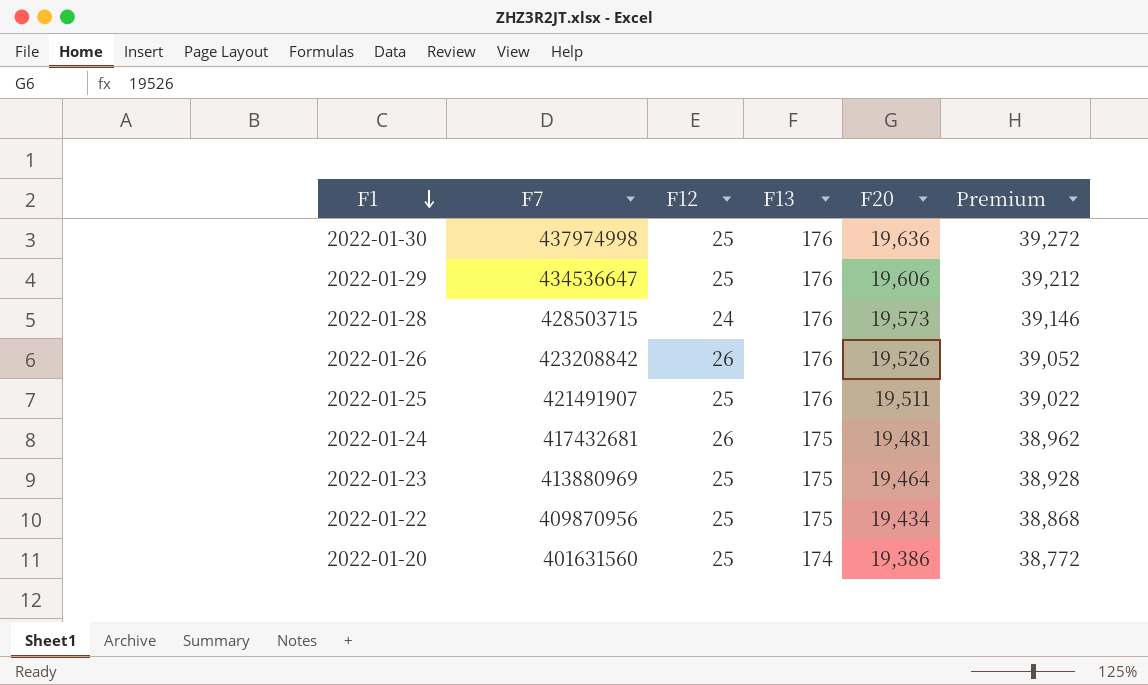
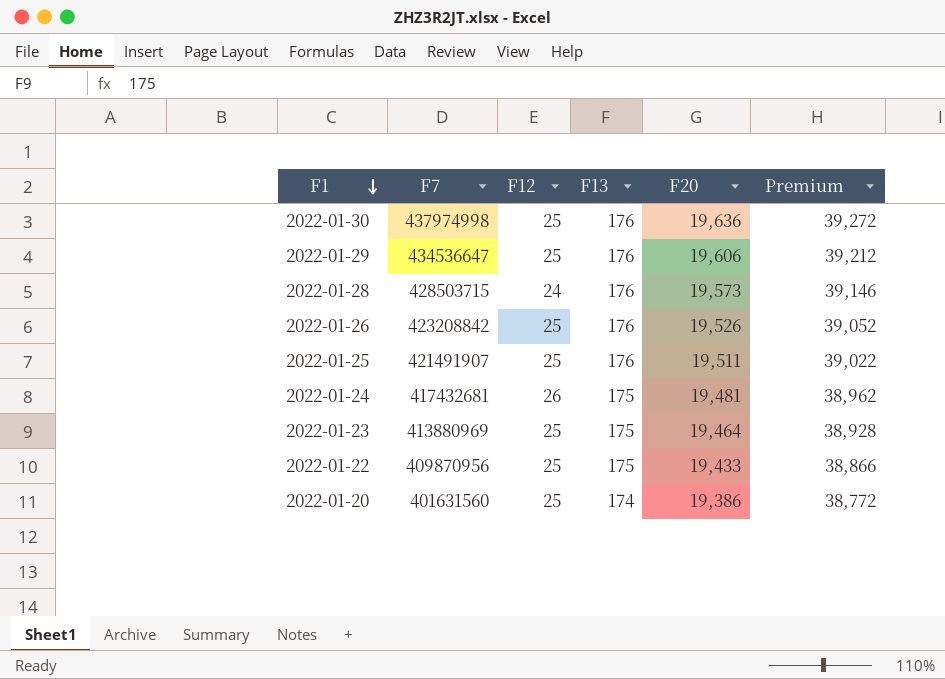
2022-01-26 | F12: 26 -> 25
2022-01-22 | F20: 19,434 -> 19,433
2022-01-22 | Premium: 38,868 -> 38,866

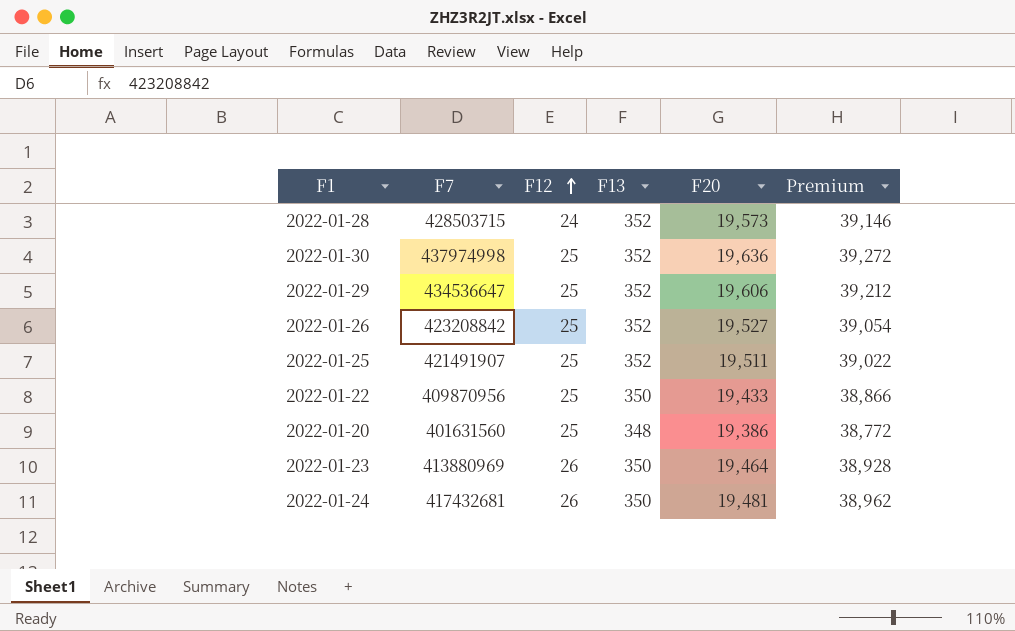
row order: F1 descending -> F12 ascending
2022-01-28 | F13: 176 -> 352
2022-01-30 | F13: 176 -> 352
2022-01-29 | F13: 176 -> 352
2022-01-26 | F13: 176 -> 352
2022-01-26 | F20: 19,526 -> 19,527
2022-01-26 | Premium: 39,052 -> 39,054
2022-01-25 | F13: 176 -> 352
2022-01-22 | F13: 175 -> 350
2022-01-20 | F13: 174 -> 348
2022-01-23 | F12: 25 -> 26
2022-01-23 | F13: 175 -> 350
2022-01-24 | F13: 175 -> 350

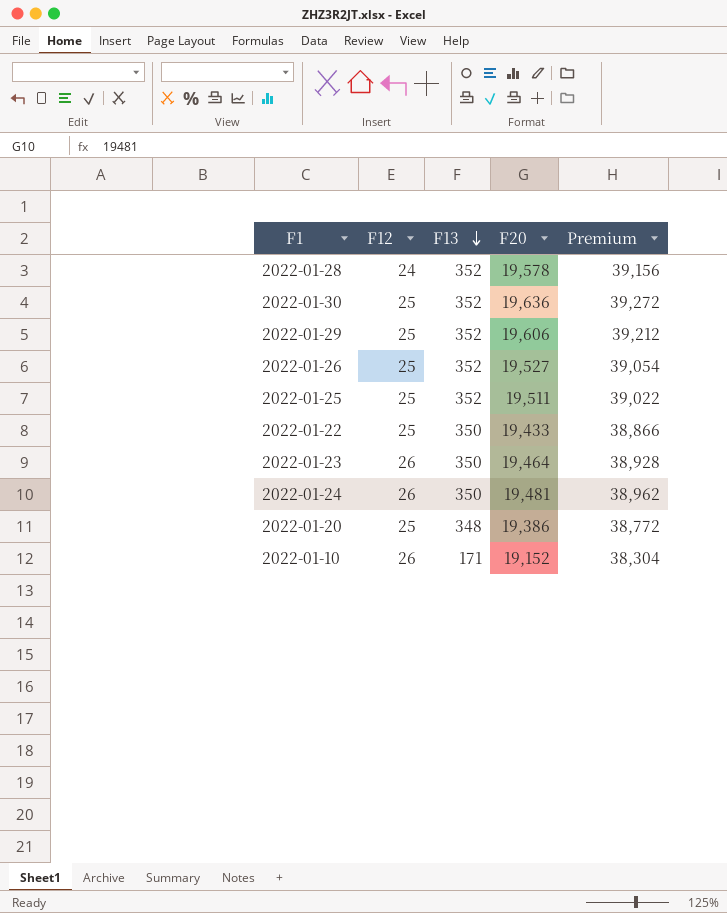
row order: F12 ascending -> F13 descending
column F7 | position: 2 -> none
2022-01-28 | F20: 19,573 -> 19,578
2022-01-28 | Premium: 39,146 -> 39,156
row 2022-01-10: none -> 26 | 171 | 19,152 | 38,304

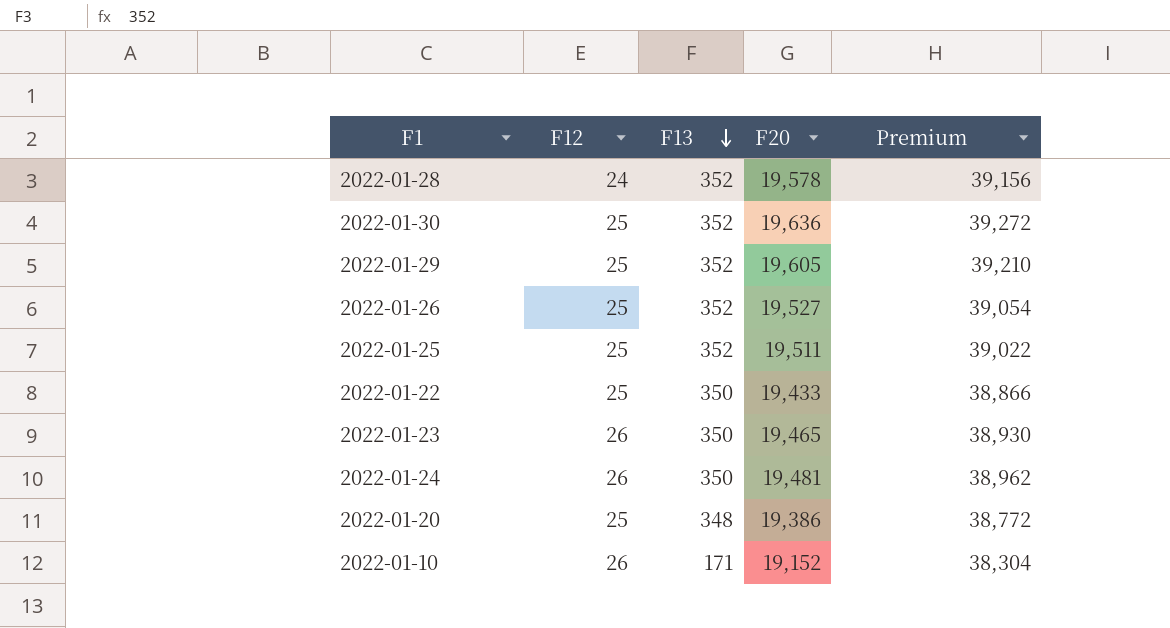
2022-01-29 | F20: 19,606 -> 19,605
2022-01-29 | Premium: 39,212 -> 39,210
2022-01-23 | F20: 19,464 -> 19,465
2022-01-23 | Premium: 38,928 -> 38,930

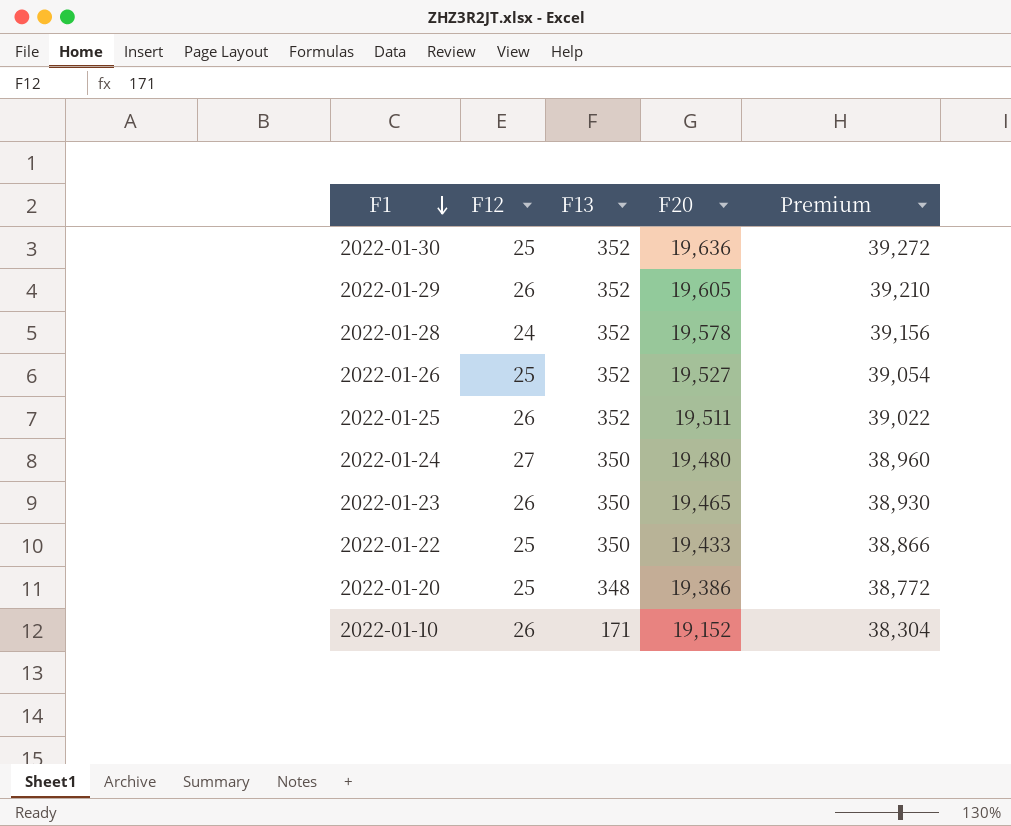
row order: F13 descending -> F1 descending
2022-01-29 | F12: 25 -> 26
2022-01-25 | F12: 25 -> 26
2022-01-24 | F12: 26 -> 27
2022-01-24 | F20: 19,481 -> 19,480
2022-01-24 | Premium: 38,962 -> 38,960

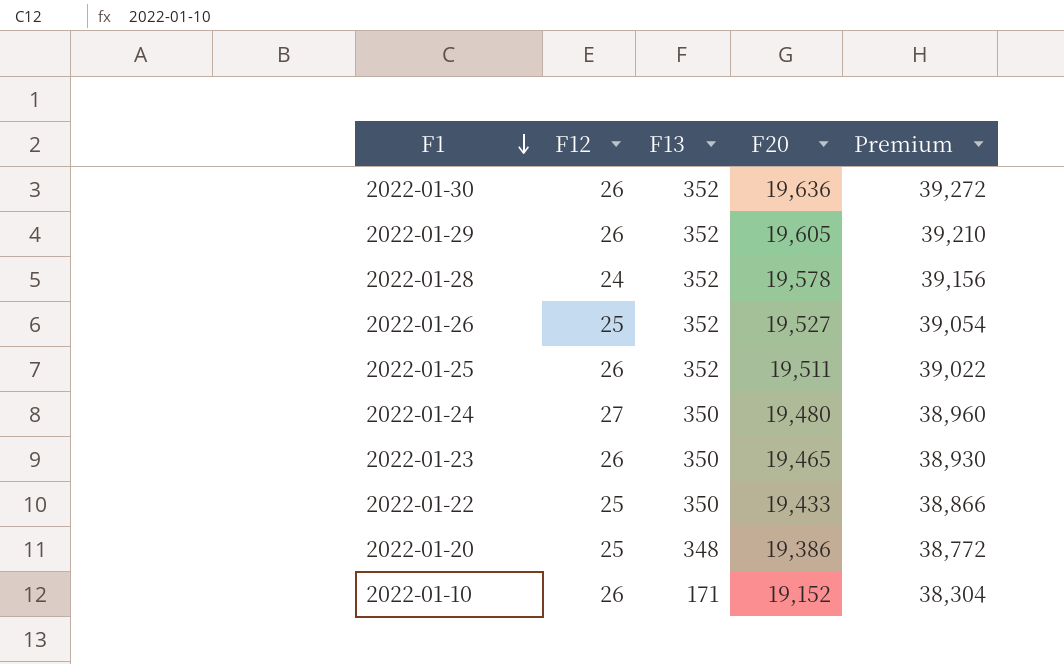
2022-01-30 | F12: 25 -> 26

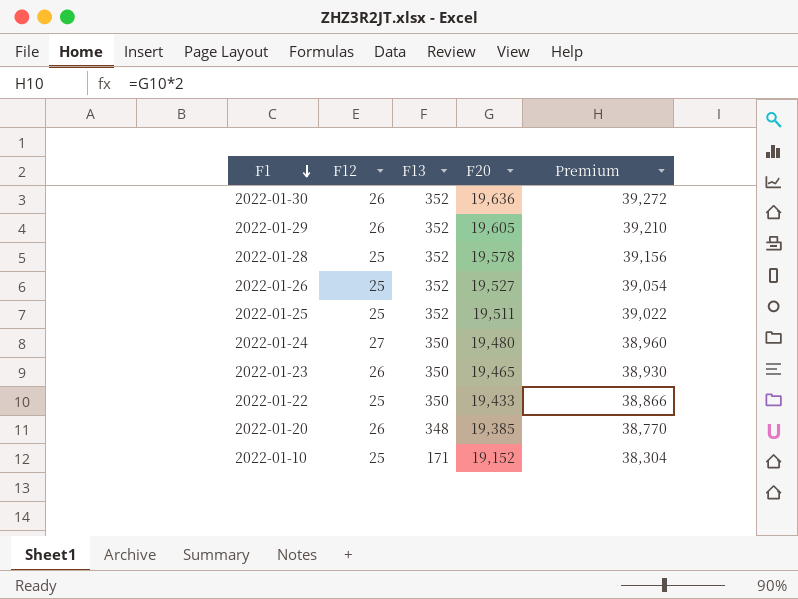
2022-01-28 | F12: 24 -> 25
2022-01-25 | F12: 26 -> 25
2022-01-20 | F12: 25 -> 26
2022-01-20 | F20: 19,386 -> 19,385
2022-01-20 | Premium: 38,772 -> 38,770
2022-01-10 | F12: 26 -> 25

